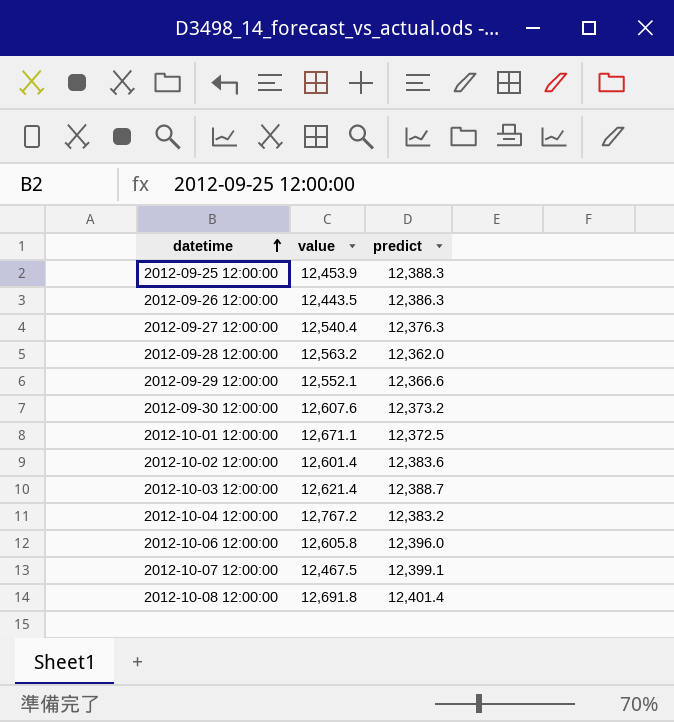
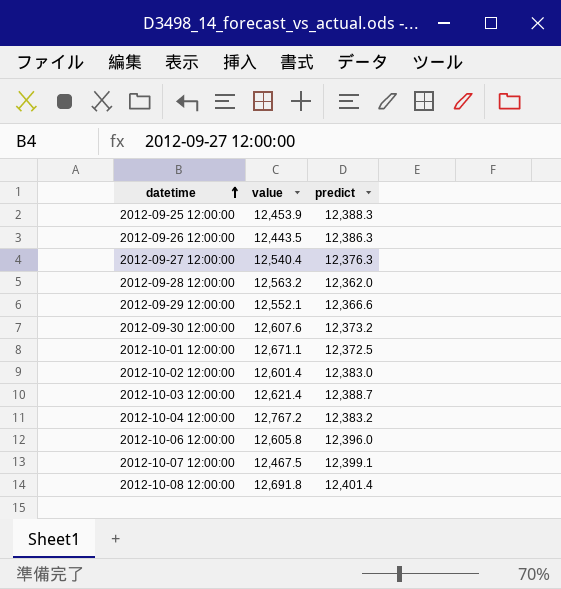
2012-10-02 12:00:00 | predict: 12,383.6 -> 12,383.0

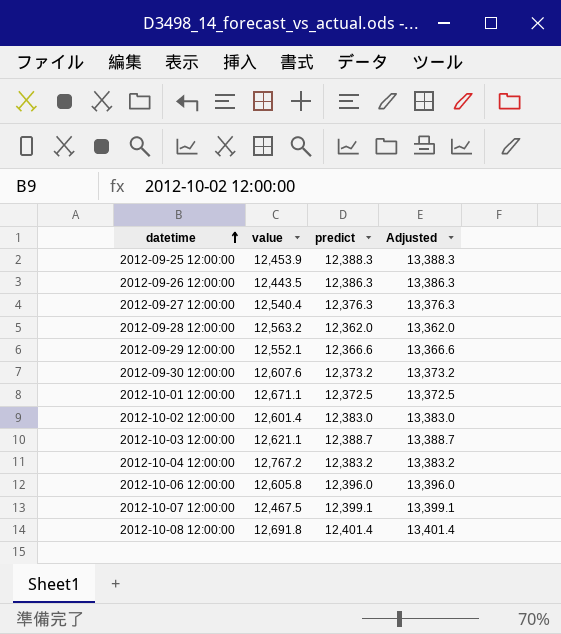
column Adjusted | formula: none -> [predict] + 1000
2012-10-03 12:00:00 | value: 12,621.4 -> 12,621.1

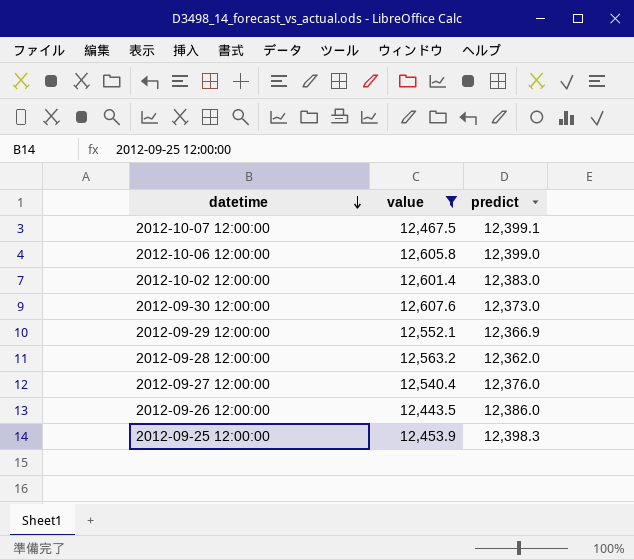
filter: none -> value <= 12,607.6
row order: datetime ascending -> datetime descending
column Adjusted | formula: [predict] + 1000 -> none
2012-10-06 12:00:00 | predict: 12,396.0 -> 12,399.0
2012-09-30 12:00:00 | predict: 12,373.2 -> 12,373.0
2012-09-29 12:00:00 | predict: 12,366.6 -> 12,366.9
2012-09-27 12:00:00 | predict: 12,376.3 -> 12,376.0
2012-09-26 12:00:00 | predict: 12,386.3 -> 12,386.0
2012-09-25 12:00:00 | predict: 12,388.3 -> 12,398.3

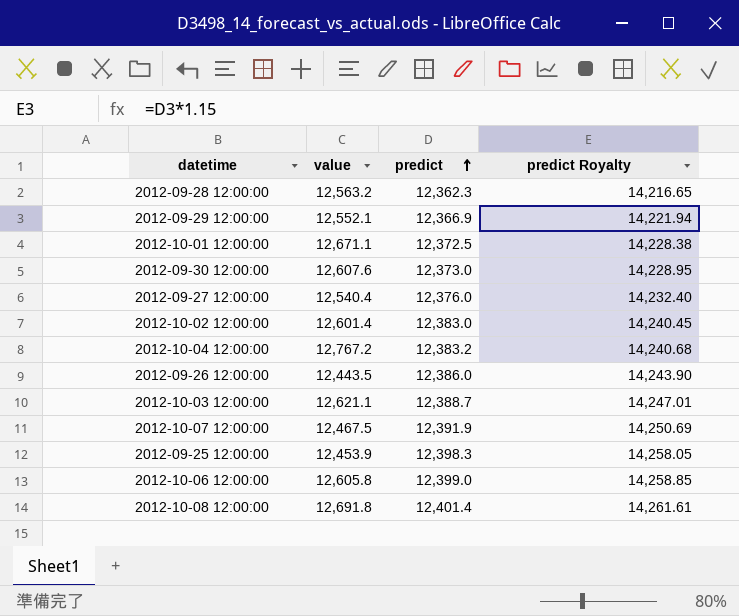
filter: value <= 12,607.6 -> none
row order: datetime descending -> predict ascending
column predict Royalty | formula: none -> [predict] * 1.15
2012-09-28 12:00:00 | predict: 12,362.0 -> 12,362.3
2012-10-07 12:00:00 | predict: 12,399.1 -> 12,391.9

